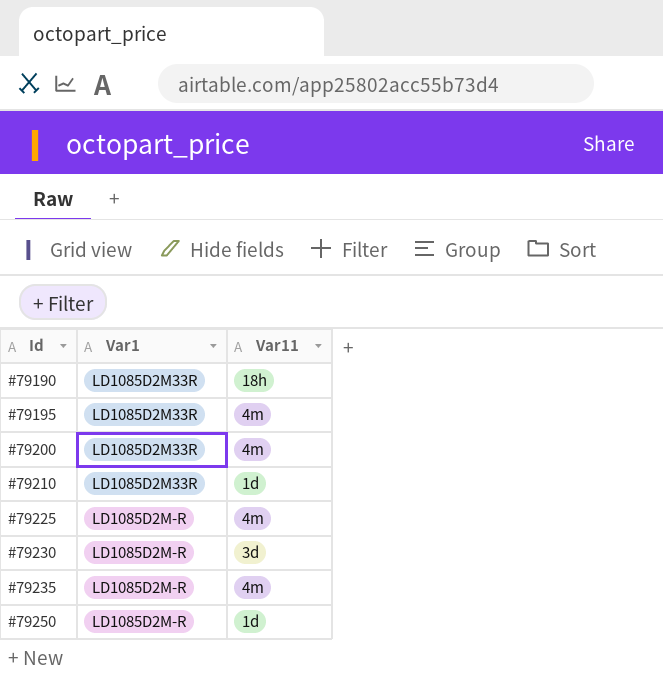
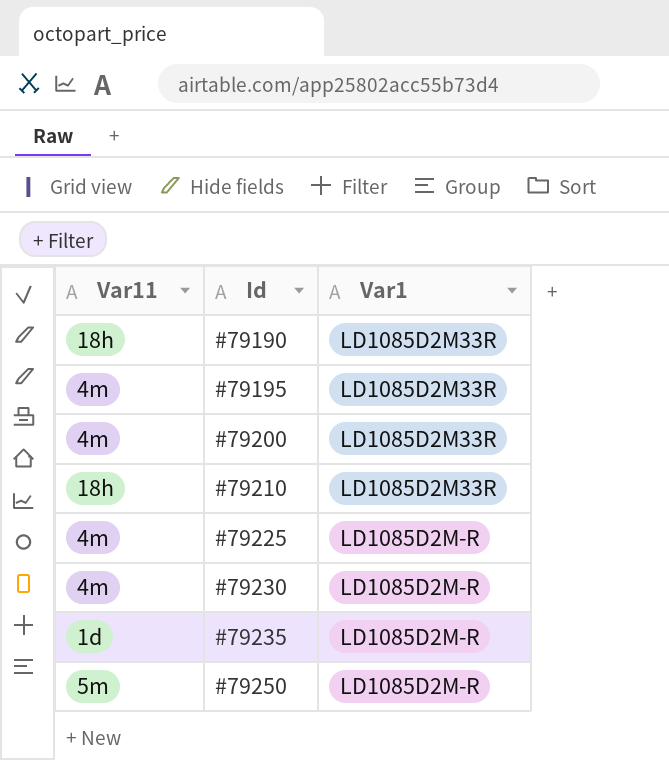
column Var11 | position: 3 -> 1
#79210 | Var11: 1d -> 18h
#79230 | Var11: 3d -> 4m
#79235 | Var11: 4m -> 1d
#79250 | Var11: 1d -> 5m

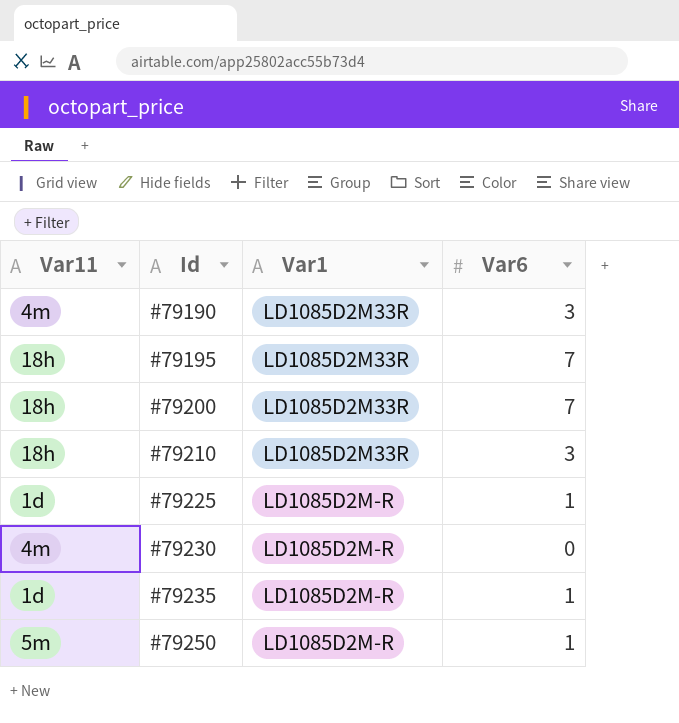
column Var6 | position: none -> 4
#79190 | Var11: 18h -> 4m
#79195 | Var11: 4m -> 18h
#79200 | Var11: 4m -> 18h
#79225 | Var11: 4m -> 1d

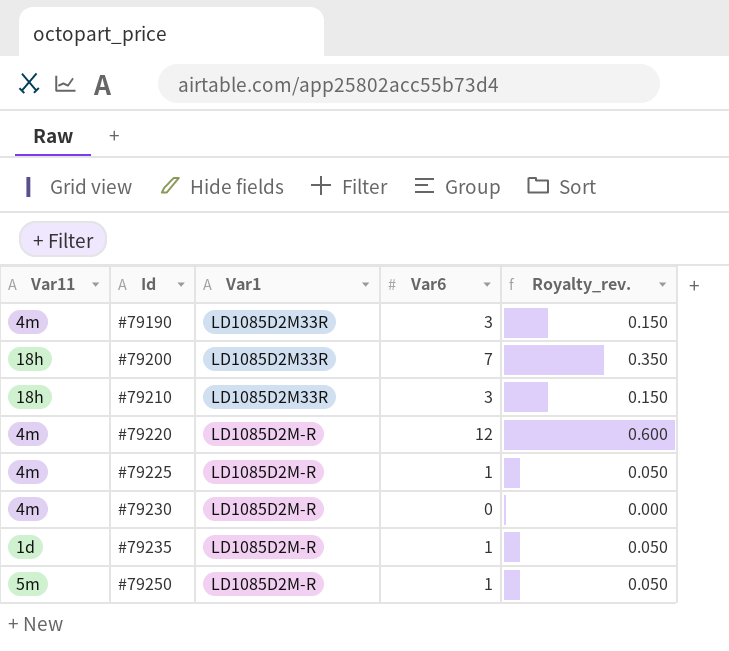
column Royalty_rev. | formula: none -> [Var6] * 0.05
row #79195: 18h | LD1085D2M33R | 7 -> none
row #79220: none -> 4m | LD1085D2M-R | 12 | 0.600
#79225 | Var11: 1d -> 4m

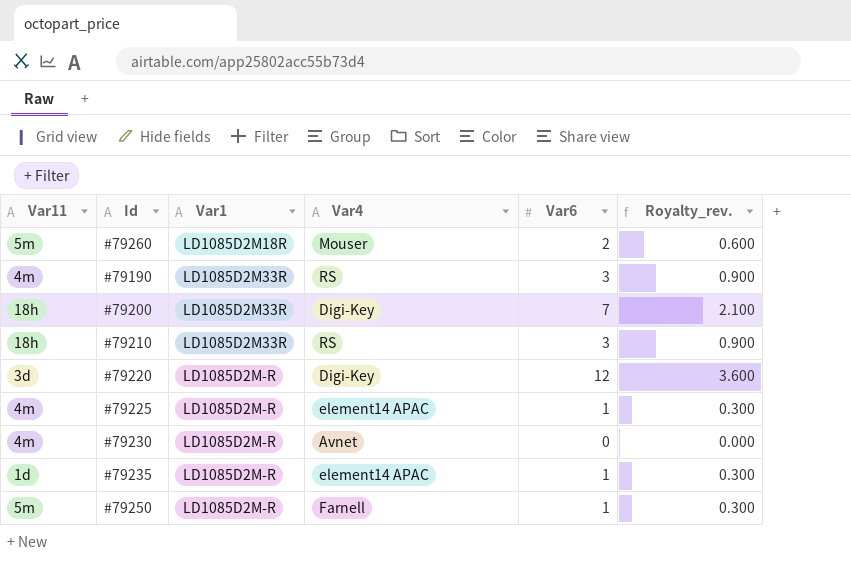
column Var4 | position: none -> 4
column Royalty_rev. | formula: [Var6] * 0.05 -> [Var6] * 0.3
row #79260: none -> 5m | LD1085D2M18R | Mouser | 2 | 0.600
#79220 | Var11: 4m -> 3d

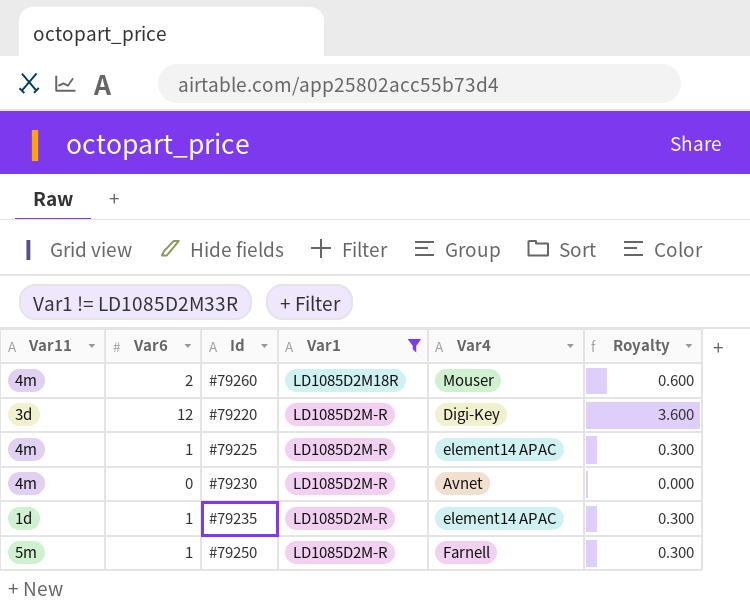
filter: none -> Var1 != LD1085D2M33R
column Var6 | position: 5 -> 2
column name: Royalty_rev. -> Royalty
#79260 | Var11: 5m -> 4m

